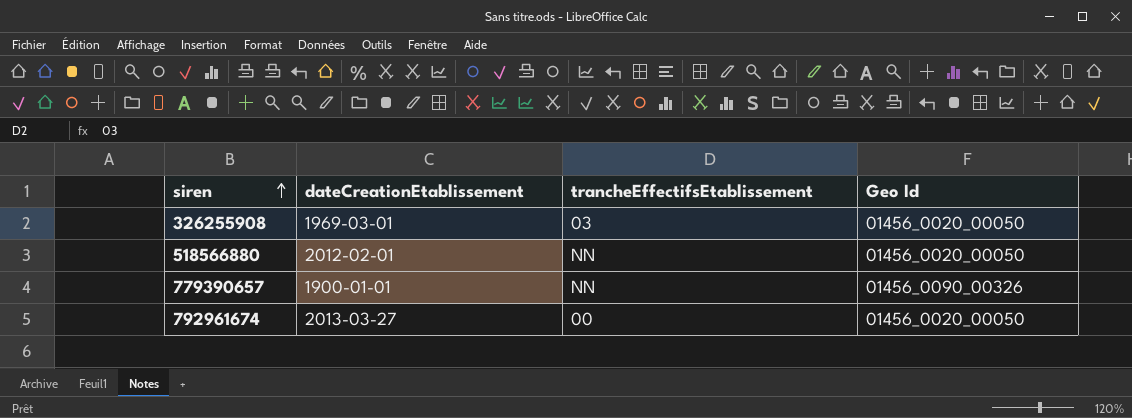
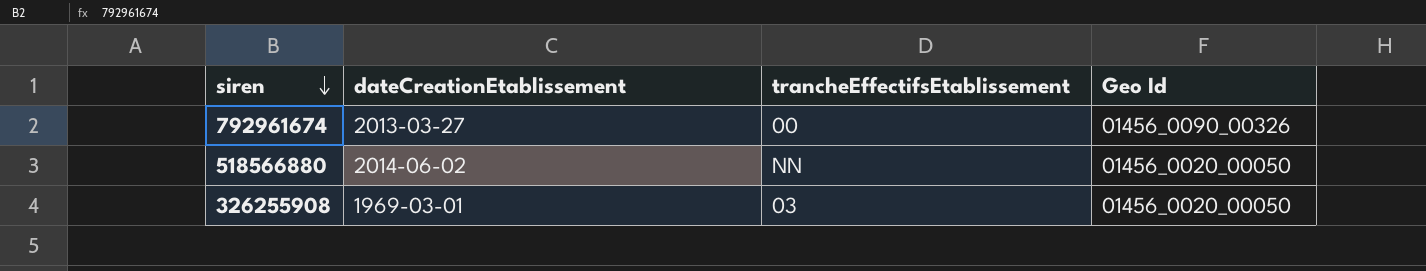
row order: siren ascending -> siren descending
row 779390657: 1900-01-01 | NN | 01456_0090_00326 -> none
792961674 | Geo Id: 01456_0020_00050 -> 01456_0090_00326
518566880 | dateCreationEtablissement: 2012-02-01 -> 2014-06-02

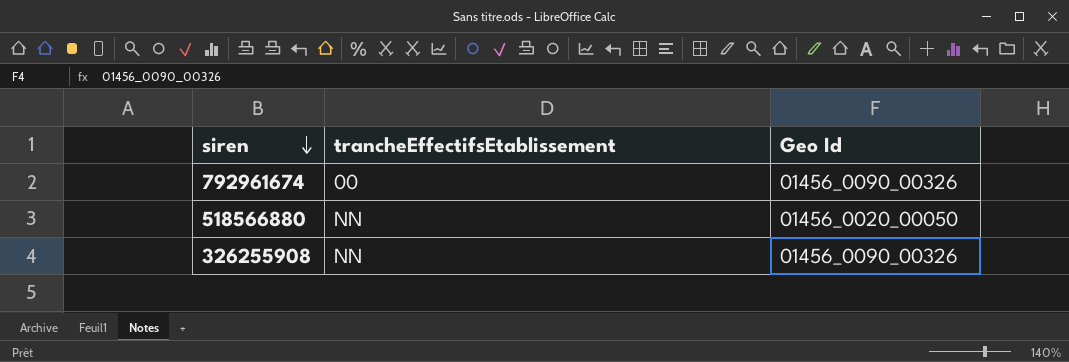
column dateCreationEtablissement | position: 2 -> none
326255908 | trancheEffectifsEtablissement: 03 -> NN
326255908 | Geo Id: 01456_0020_00050 -> 01456_0090_00326

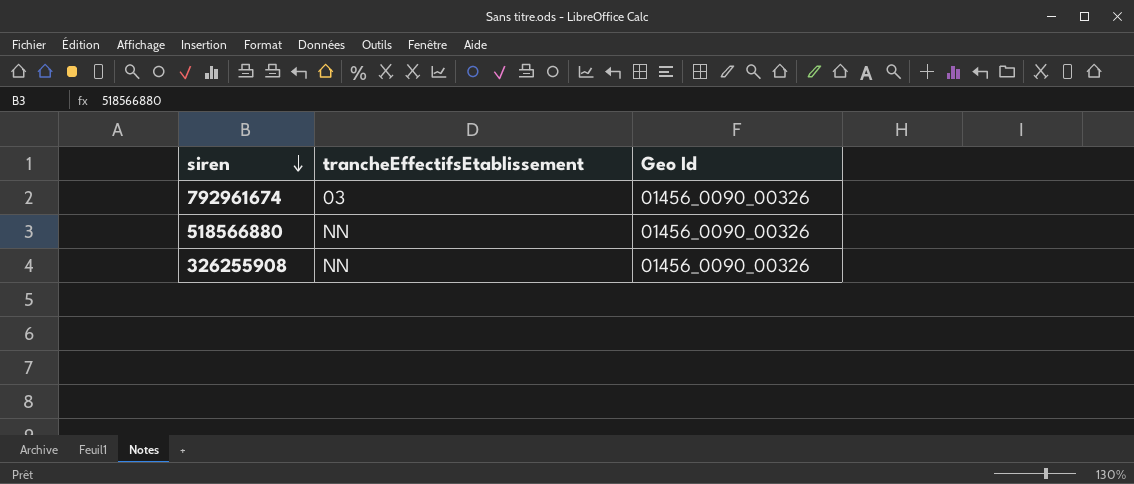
792961674 | trancheEffectifsEtablissement: 00 -> 03
518566880 | Geo Id: 01456_0020_00050 -> 01456_0090_00326

